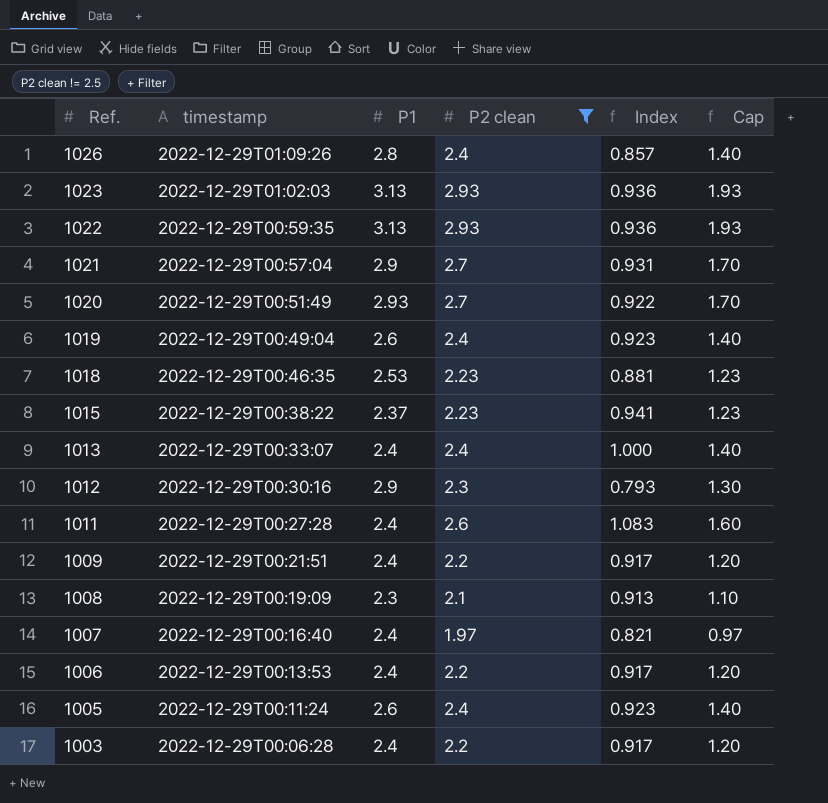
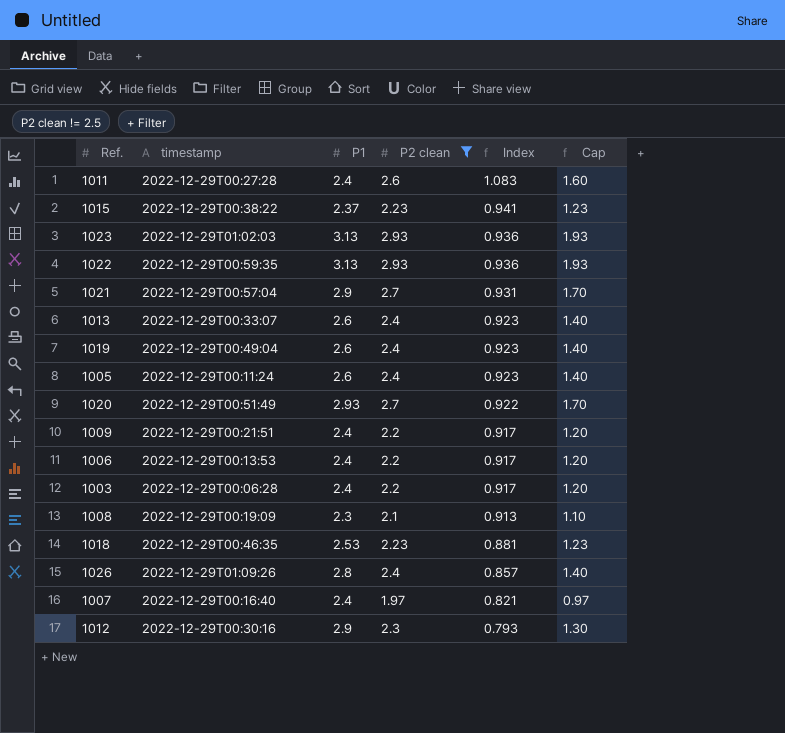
row order: Ref. descending -> Index descending
1013 | P1: 2.4 -> 2.6
1013 | Index: 1.000 -> 0.923

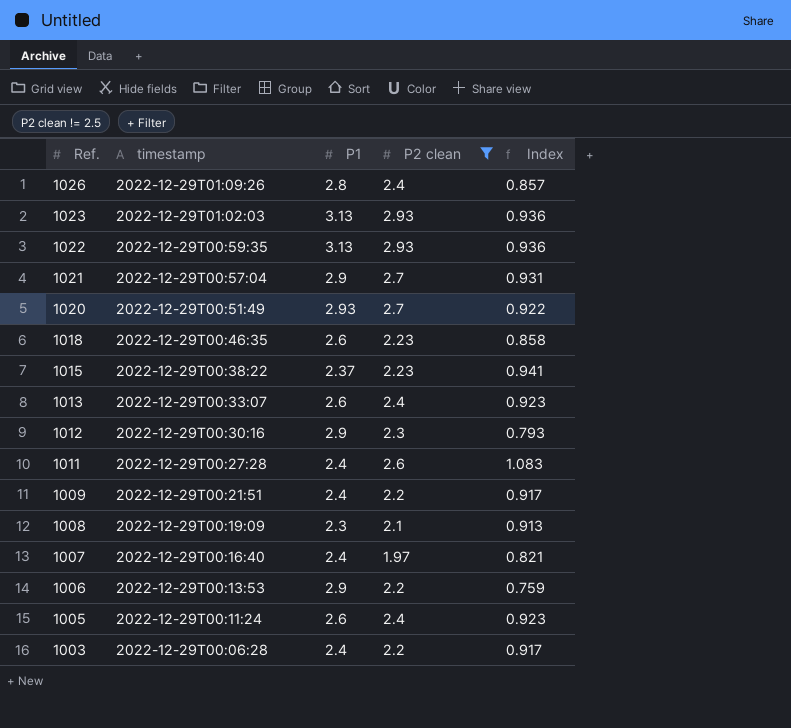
row order: Index descending -> Ref. descending
column Cap | formula: [P2 clean] - 1 -> none
row 1019: 2022-12-29T00:49:04 | 2.6 | 2.4 | 0.923 | 1.40 -> none
1018 | P1: 2.53 -> 2.6
1018 | Index: 0.881 -> 0.858
1006 | P1: 2.4 -> 2.9
1006 | Index: 0.917 -> 0.759

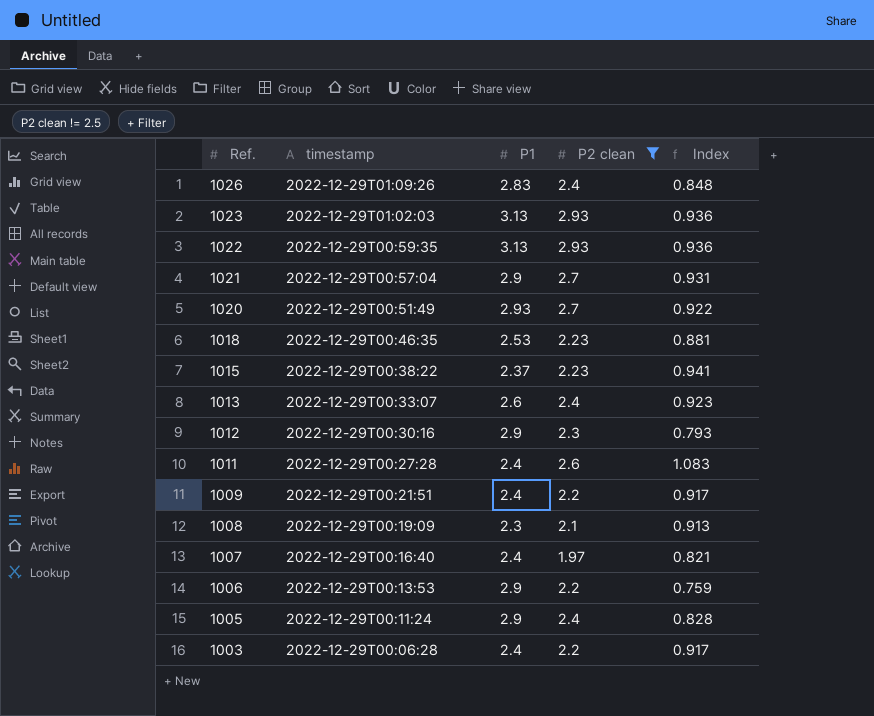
1026 | P1: 2.8 -> 2.83
1026 | Index: 0.857 -> 0.848
1018 | P1: 2.6 -> 2.53
1018 | Index: 0.858 -> 0.881
1005 | P1: 2.6 -> 2.9
1005 | Index: 0.923 -> 0.828

